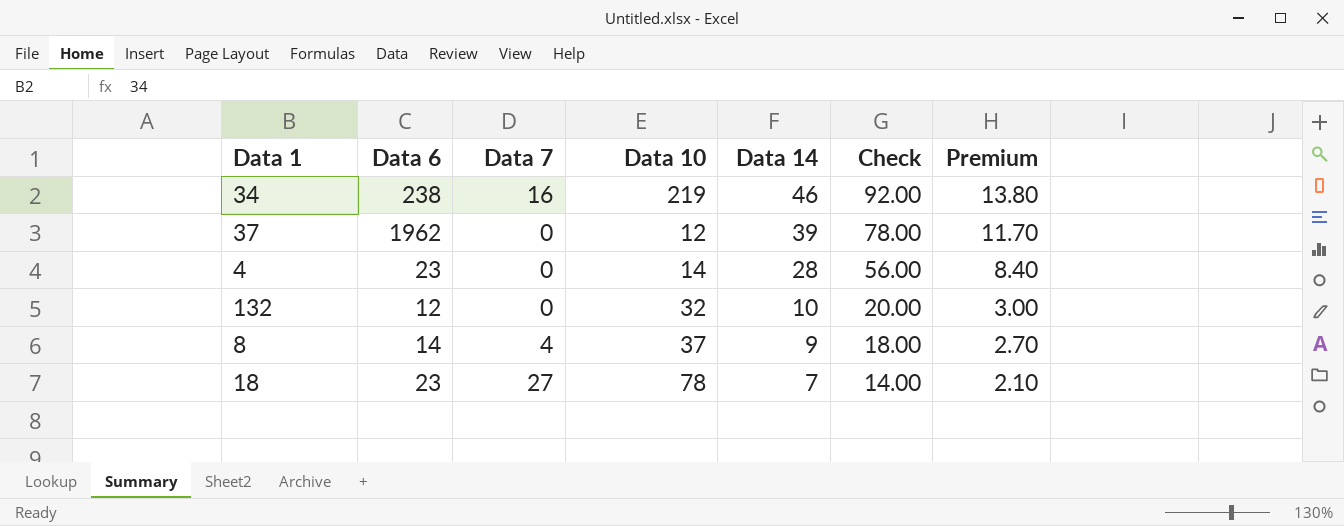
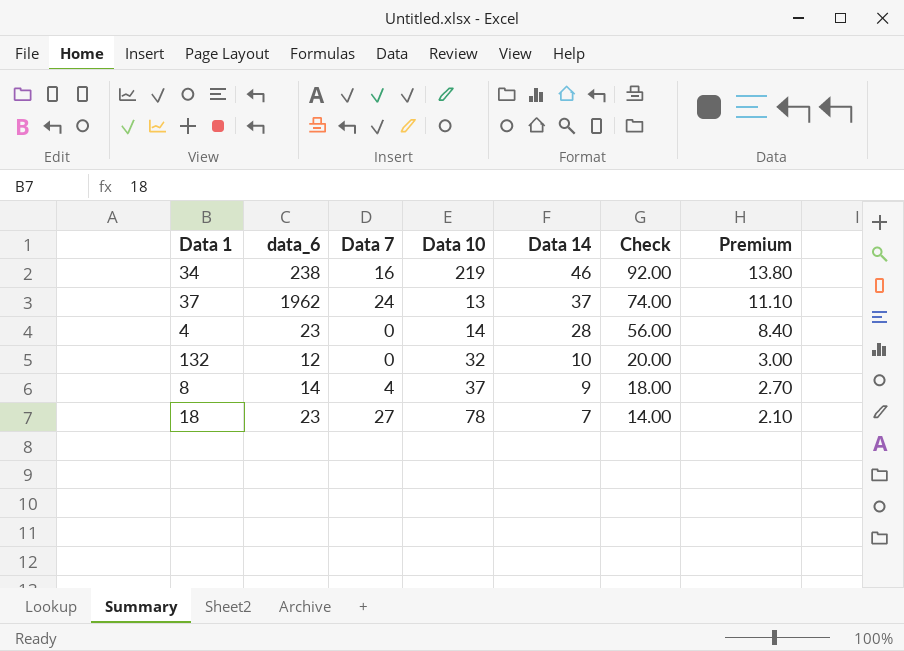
column name: Data 6 -> data_6
37 | Data 7: 0 -> 24
37 | Data 10: 12 -> 13
37 | Data 14: 39 -> 37
37 | Check: 78.00 -> 74.00
37 | Premium: 11.70 -> 11.10

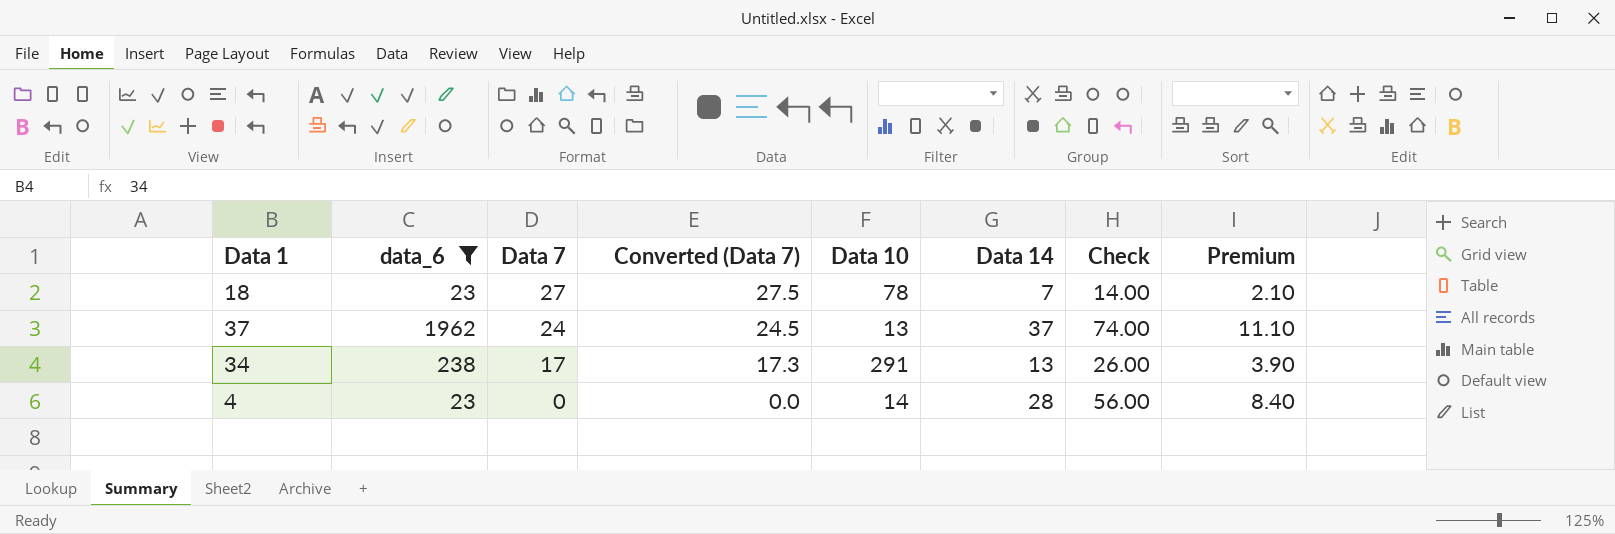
filter: none -> data_6 >= 23
row order: Data 14 descending -> Data 7 descending
column Converted (Data 7) | formula: none -> [Data 7] * 1.02
34 | Data 7: 16 -> 17
34 | Data 10: 219 -> 291
34 | Data 14: 46 -> 13
34 | Check: 92.00 -> 26.00
34 | Premium: 13.80 -> 3.90

